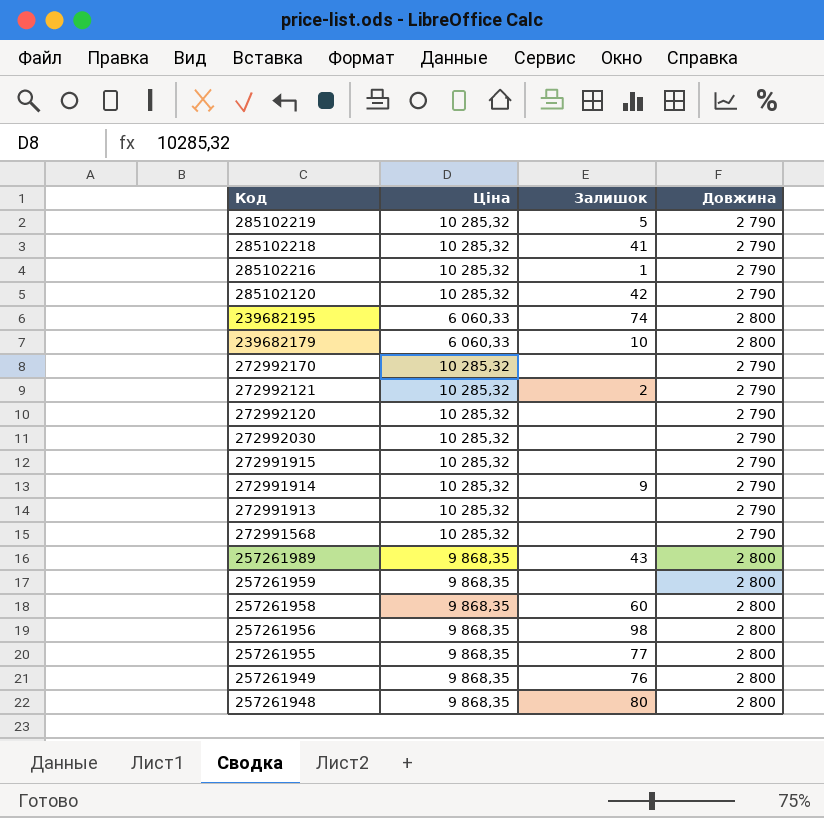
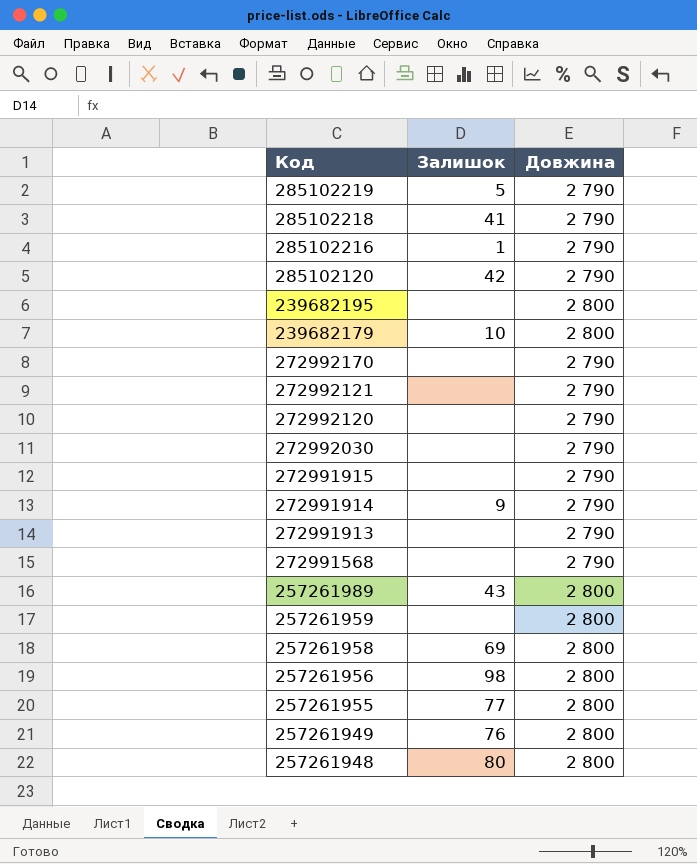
column Ціна | position: 2 -> none
239682195 | Залишок: 74 -> none
272992121 | Залишок: 2 -> none
257261958 | Залишок: 60 -> 69

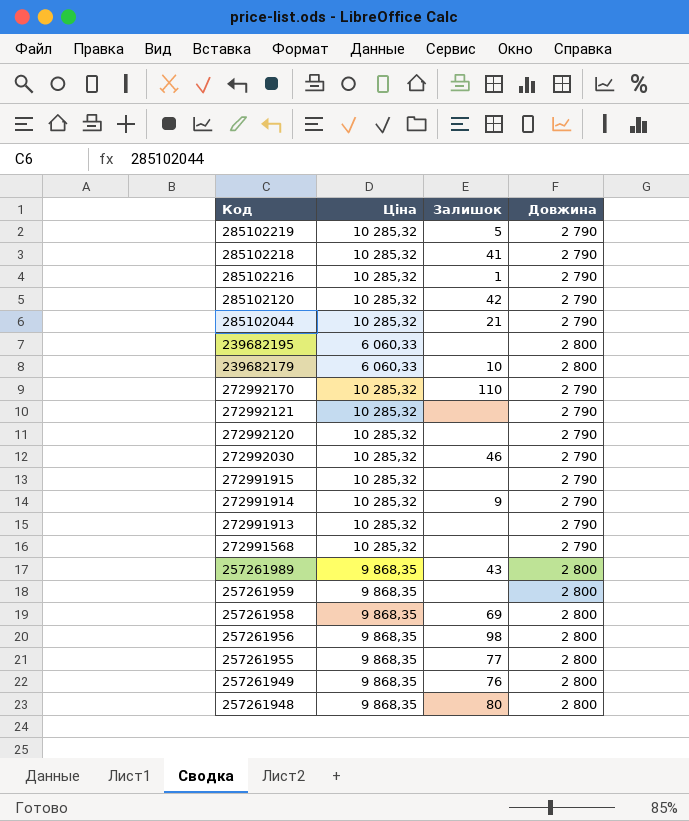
column Ціна | position: none -> 2
row 285102044: none -> 10 285,32 | 21 | 2 790
272992170 | Залишок: none -> 110
272992030 | Залишок: none -> 46

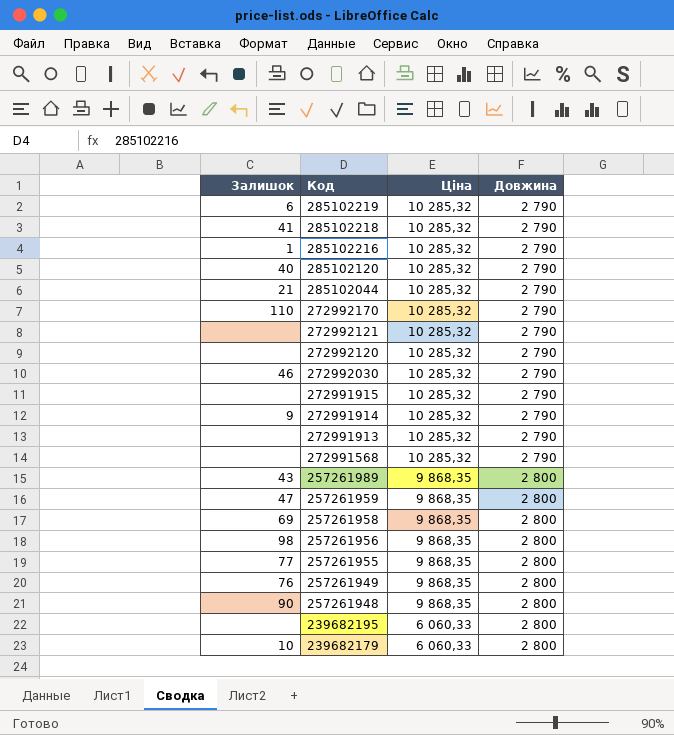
row order: none -> Код descending
column Залишок | position: 3 -> 1
285102219 | Залишок: 5 -> 6
285102120 | Залишок: 42 -> 40
257261959 | Залишок: none -> 47
257261948 | Залишок: 80 -> 90

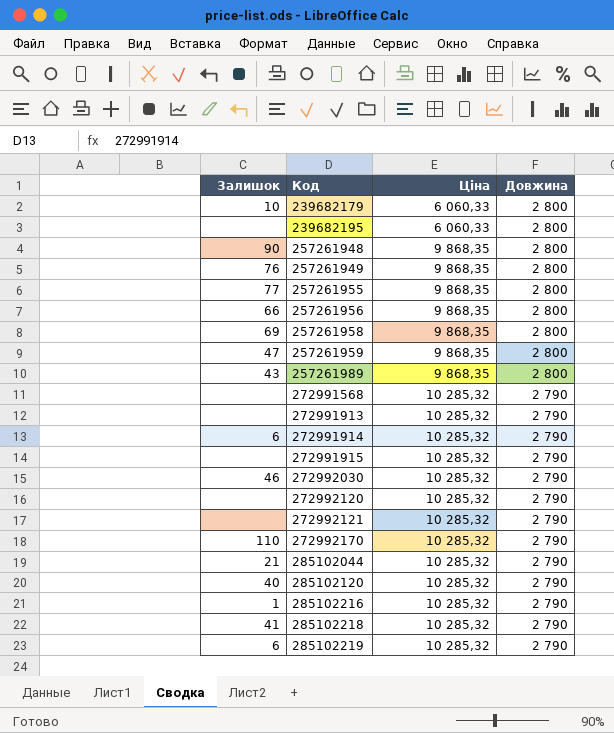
row order: Код descending -> Код ascending
257261956 | Залишок: 98 -> 66
272991914 | Залишок: 9 -> 6

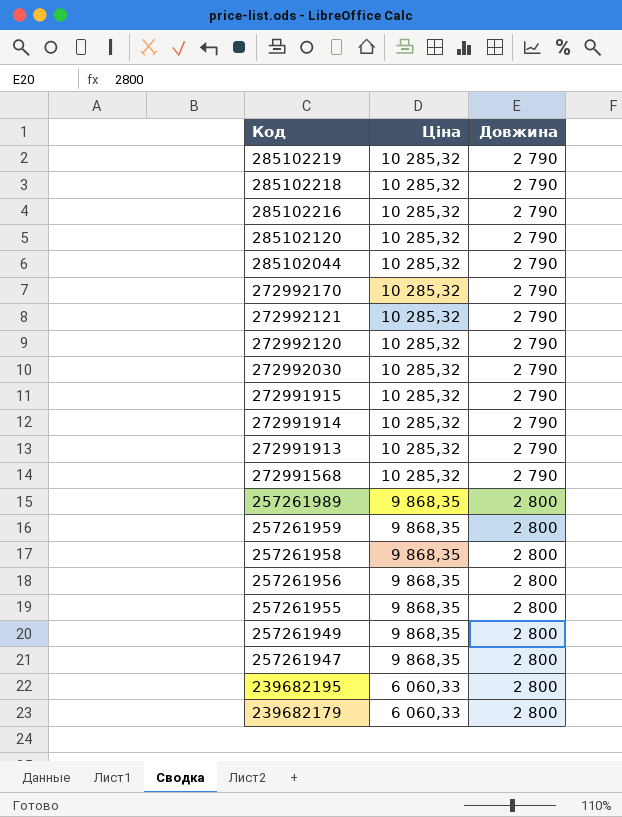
row order: Код ascending -> Код descending
column Залишок | position: 1 -> none
row 257261948: 90 | 9 868,35 | 2 800 -> none
row 257261947: none -> 9 868,35 | 2 800

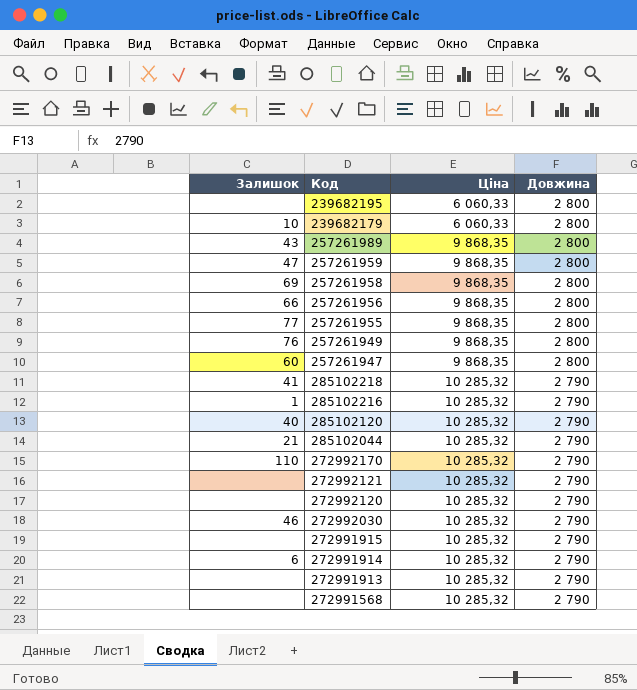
row order: Код descending -> Ціна ascending
column Залишок | position: none -> 1
row 285102219: 10 285,32 | 2 790 -> none

